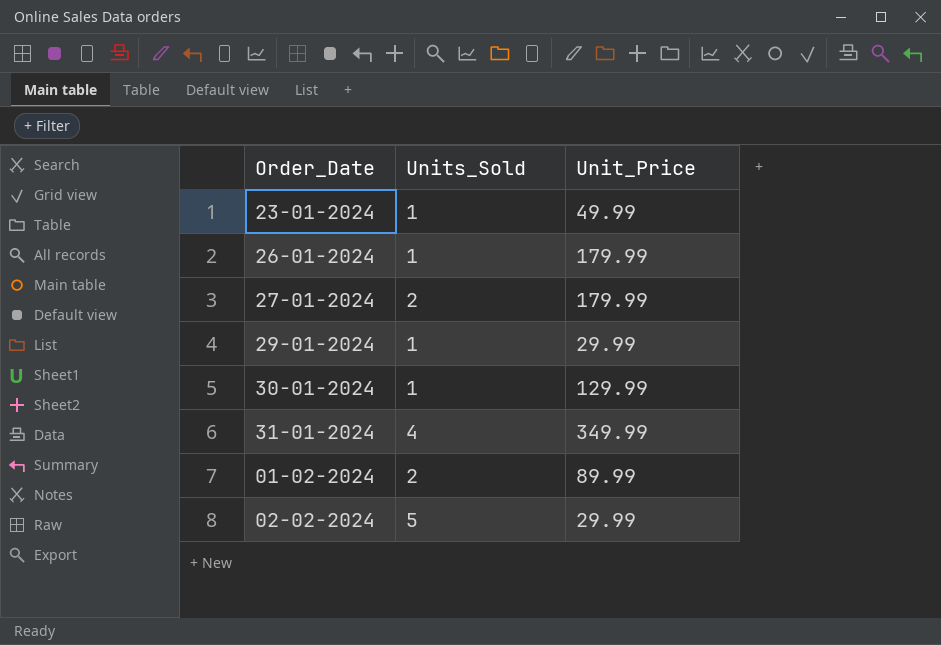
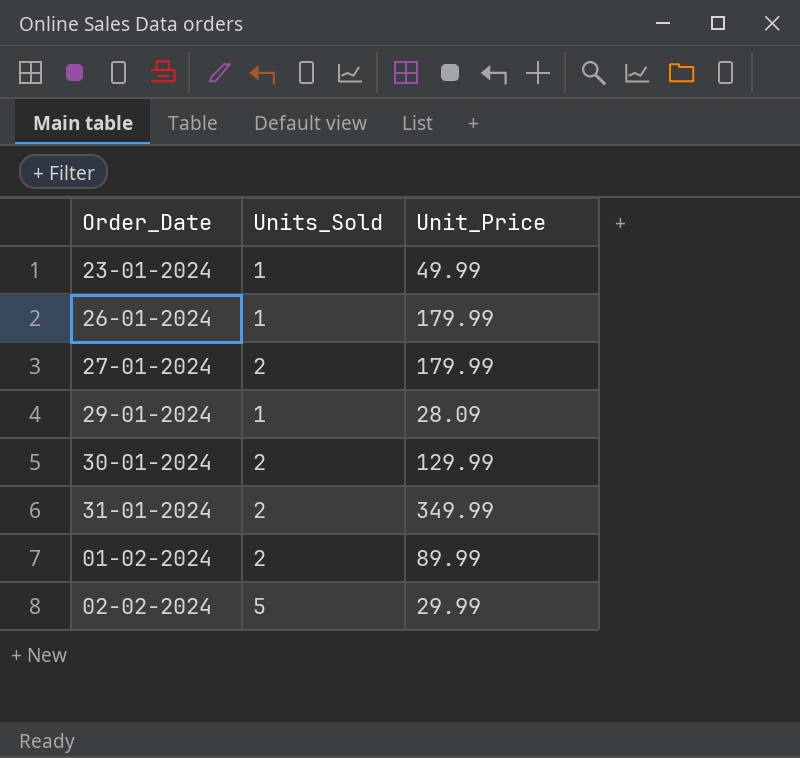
29-01-2024 | Unit_Price: 29.99 -> 28.09
30-01-2024 | Units_Sold: 1 -> 2
31-01-2024 | Units_Sold: 4 -> 2

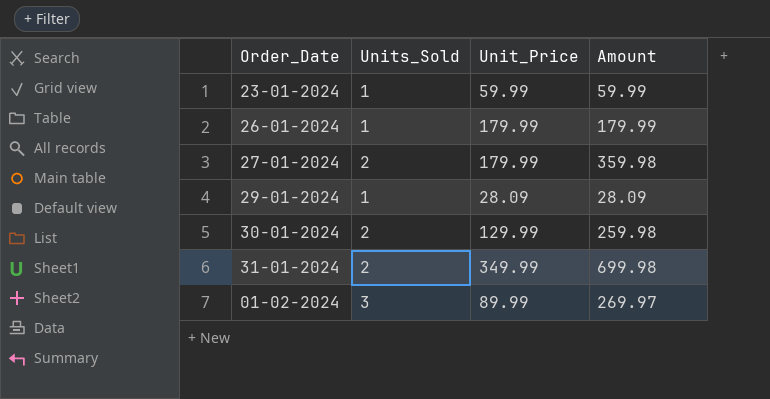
column Amount | formula: none -> [Units_Sold] * [Unit_Price]
row 02-02-2024: 5 | 29.99 -> none
23-01-2024 | Unit_Price: 49.99 -> 59.99
01-02-2024 | Units_Sold: 2 -> 3

